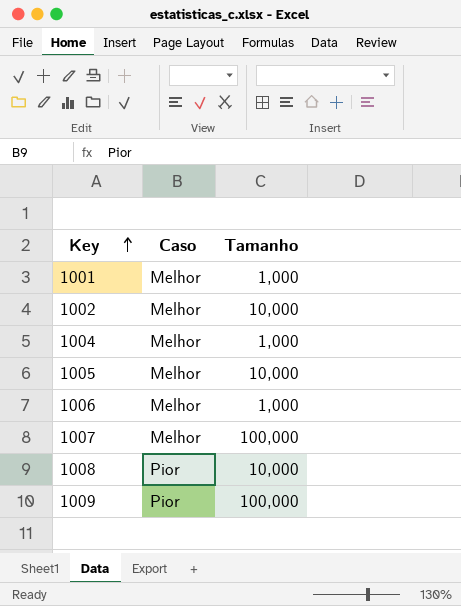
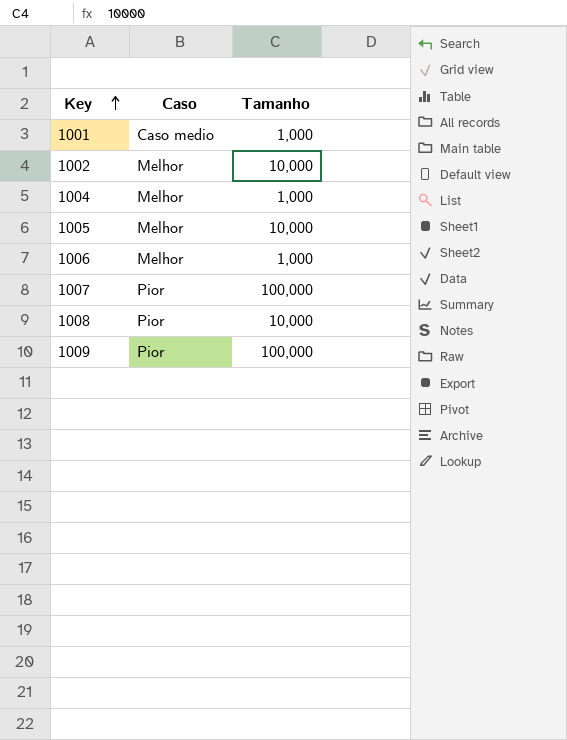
1001 | Caso: Melhor -> Caso medio
1007 | Caso: Melhor -> Pior

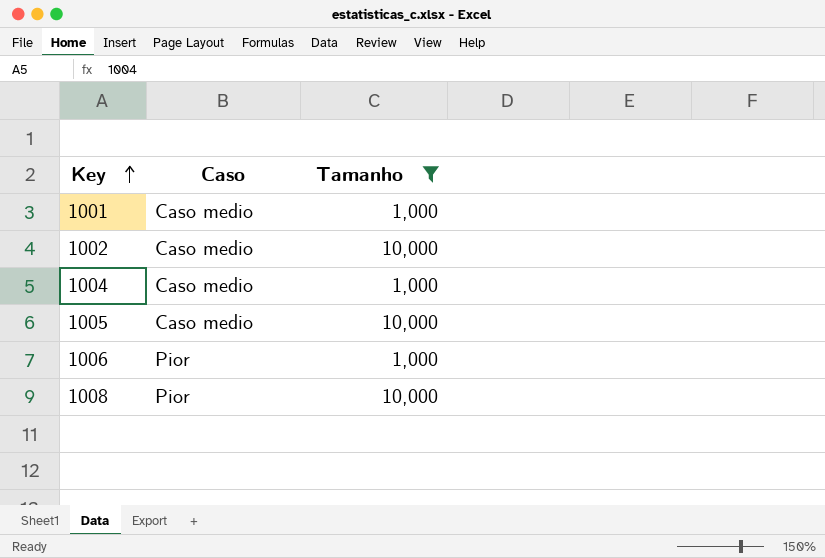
filter: none -> Tamanho != 100,000
1002 | Caso: Melhor -> Caso medio
1004 | Caso: Melhor -> Caso medio
1005 | Caso: Melhor -> Caso medio
1006 | Caso: Melhor -> Pior

